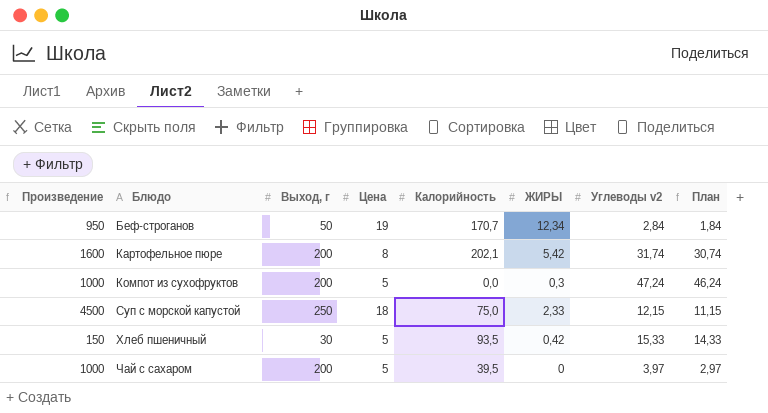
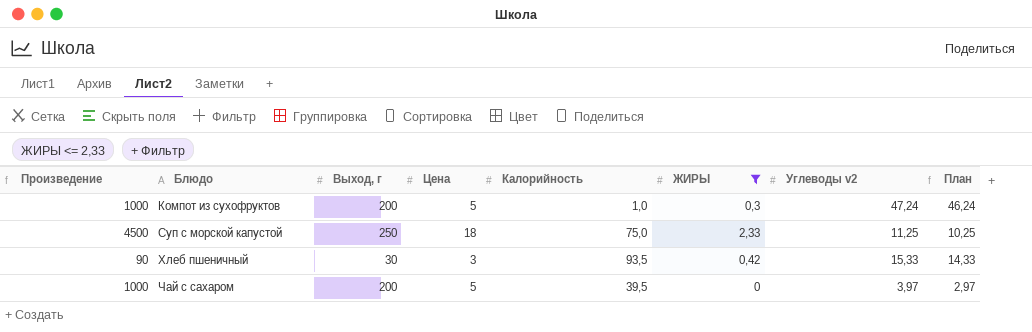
filter: none -> ЖИРЫ <= 2,33
Компот из сухофруктов | Калорийность: 0,0 -> 1,0
Суп с морской капустой | Углеводы v2: 12,15 -> 11,25
Суп с морской капустой | План: 11,15 -> 10,25
Хлеб пшеничный | Произведение: 150 -> 90
Хлеб пшеничный | Цена: 5 -> 3

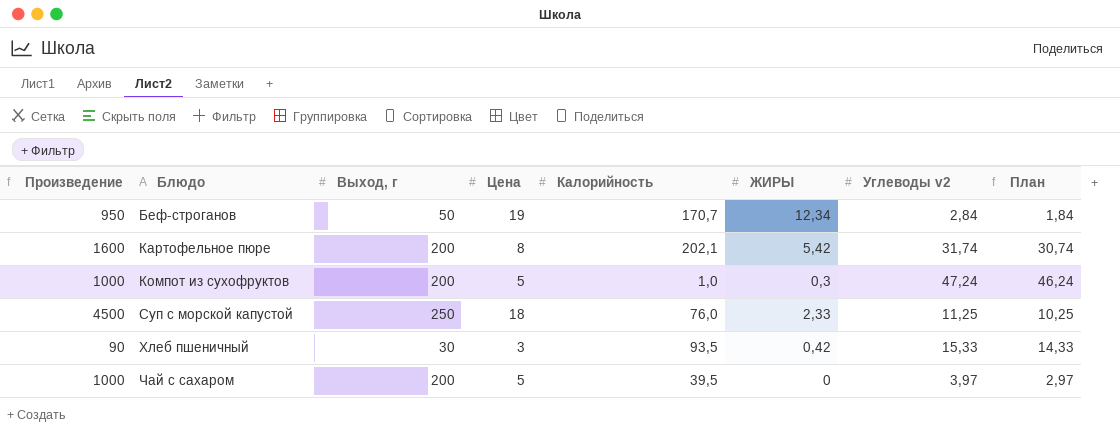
filter: ЖИРЫ <= 2,33 -> none
Суп с морской капустой | Калорийность: 75,0 -> 76,0

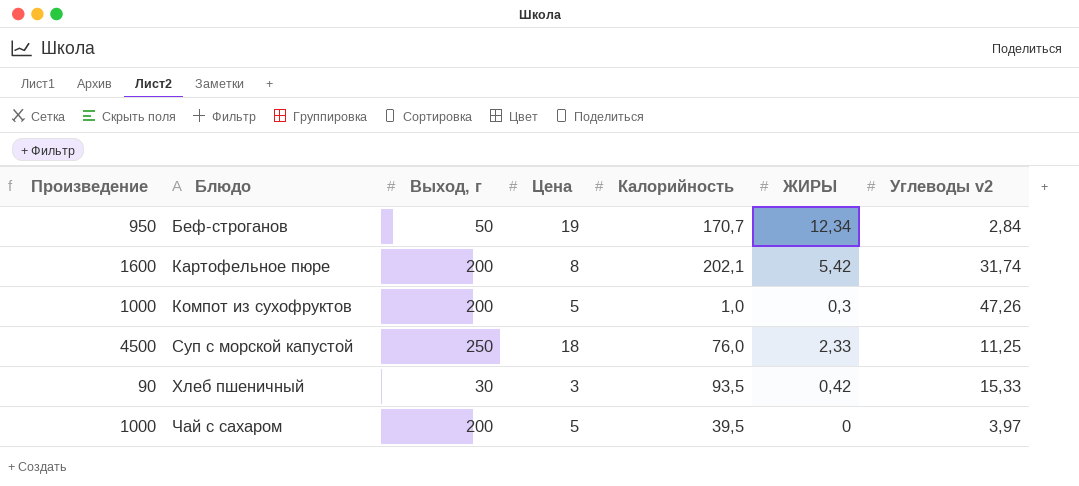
column План | formula: [Углеводы v2] - 1 -> none
Компот из сухофруктов | Углеводы v2: 47,24 -> 47,26

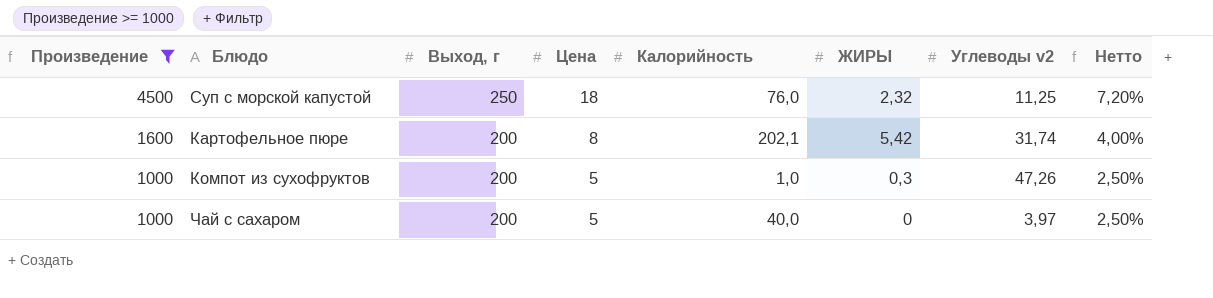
filter: none -> Произведение >= 1000
row order: Блюдо ascending -> Произведение descending
column Нетто | formula: none -> [Цена] / [Выход, г]
Суп с морской капустой | ЖИРЫ: 2,33 -> 2,32
Чай с сахаром | Калорийность: 39,5 -> 40,0

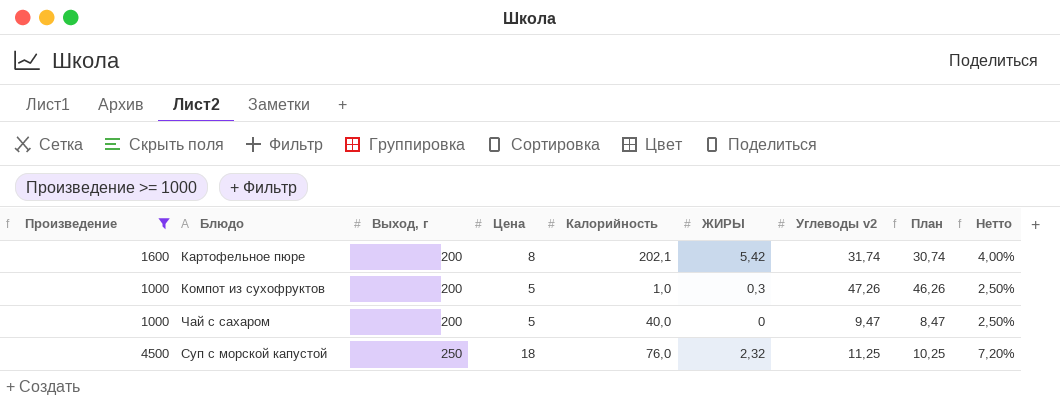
row order: Произведение descending -> Выход, г ascending
column План | formula: none -> [Углеводы v2] - 1
Чай с сахаром | Углеводы v2: 3,97 -> 9,47

